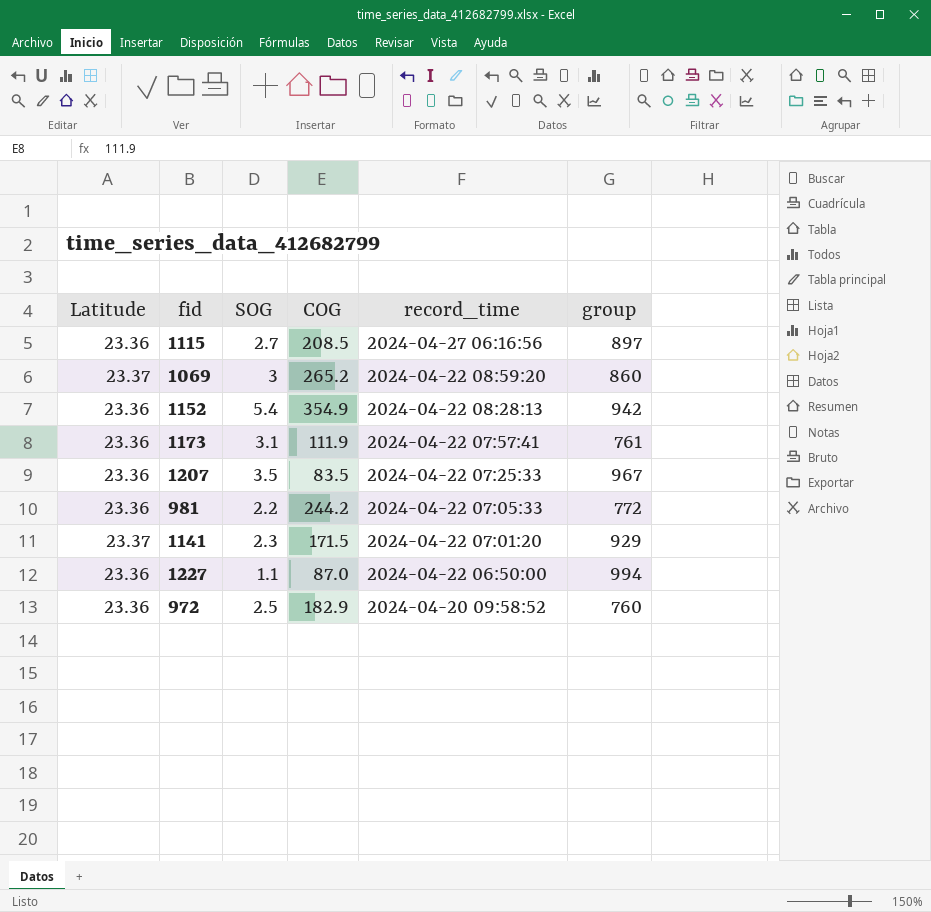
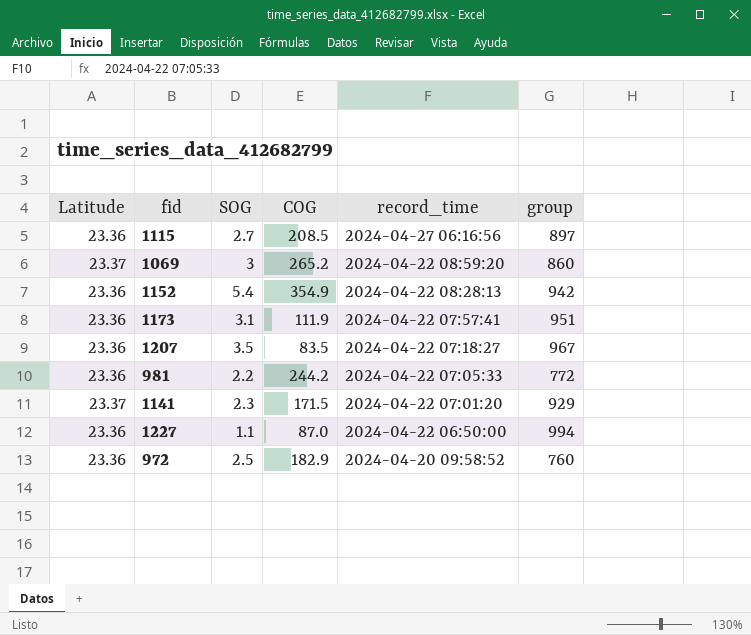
1173 | group: 761 -> 951
1207 | record_time: 2024-04-22 07:25:33 -> 2024-04-22 07:18:27

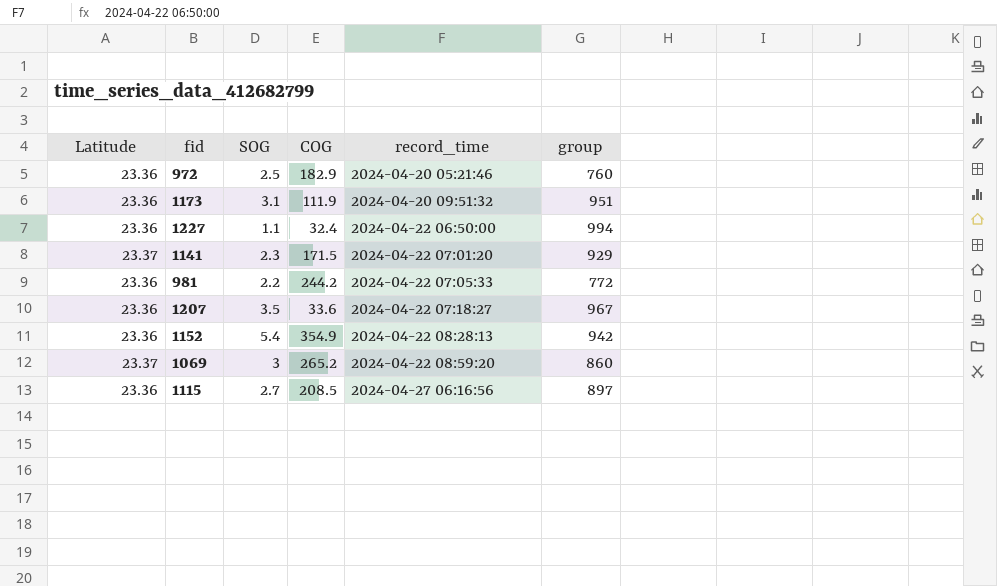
row order: record_time descending -> record_time ascending
972 | record_time: 2024-04-20 09:58:52 -> 2024-04-20 05:21:46
1173 | record_time: 2024-04-22 07:57:41 -> 2024-04-20 09:51:32
1227 | COG: 87.0 -> 32.4
1207 | COG: 83.5 -> 33.6

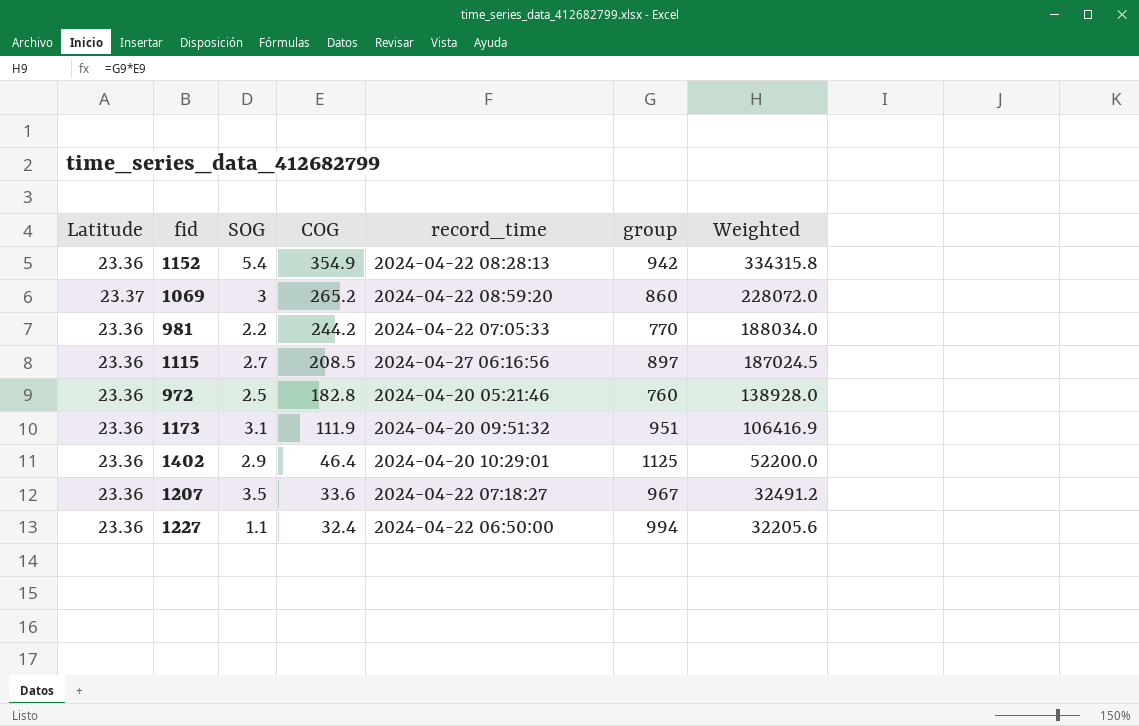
row order: record_time ascending -> COG descending
column Weighted | formula: none -> [COG] * [group]
row 1141: 23.37 | 2.3 | 171.5 | 2024-04-22 07:01:20 | 929 -> none
981 | group: 772 -> 770
972 | COG: 182.9 -> 182.8
row 1402: none -> 23.36 | 2.9 | 46.4 | 2024-04-20 10:29:01 | 1125 | 52200.0

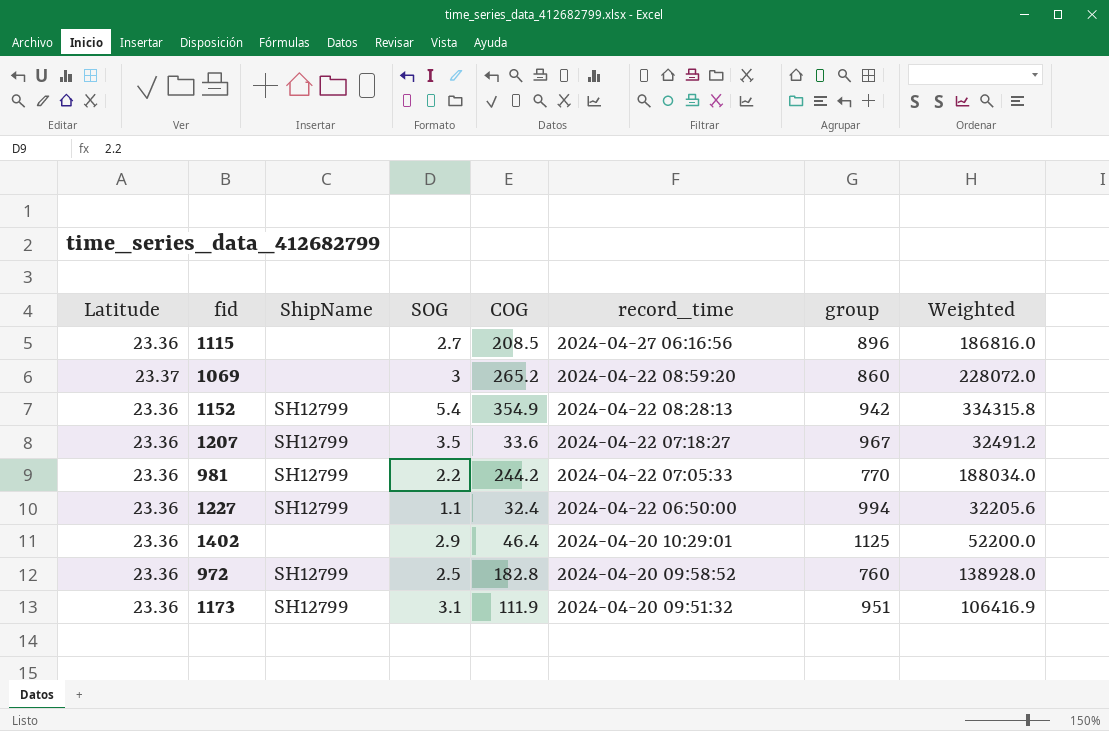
row order: COG descending -> record_time descending
column ShipName | position: none -> 3
1115 | group: 897 -> 896
1115 | Weighted: 187024.5 -> 186816.0
972 | record_time: 2024-04-20 05:21:46 -> 2024-04-20 09:58:52

